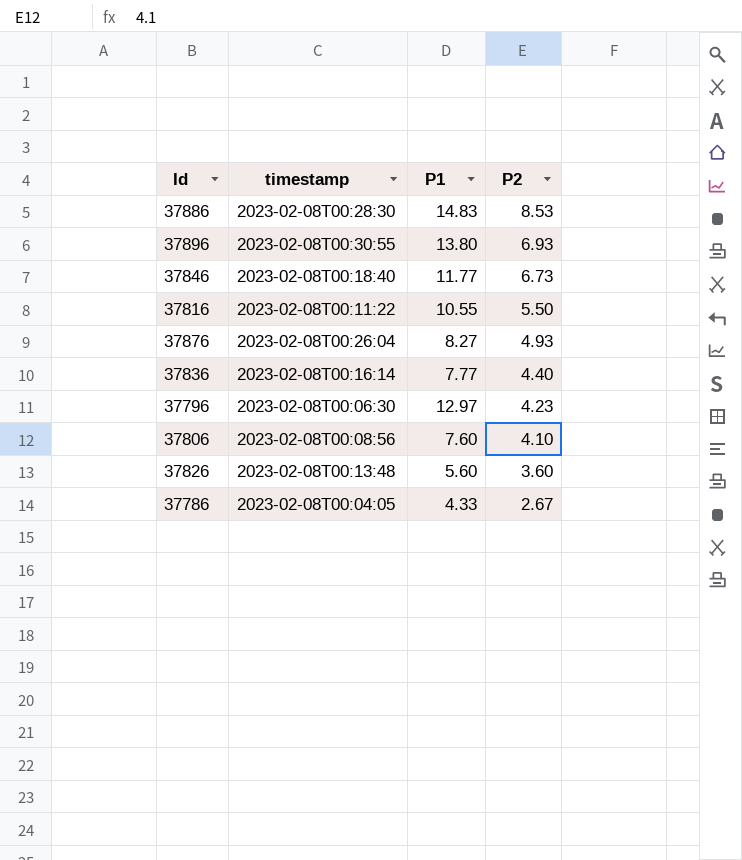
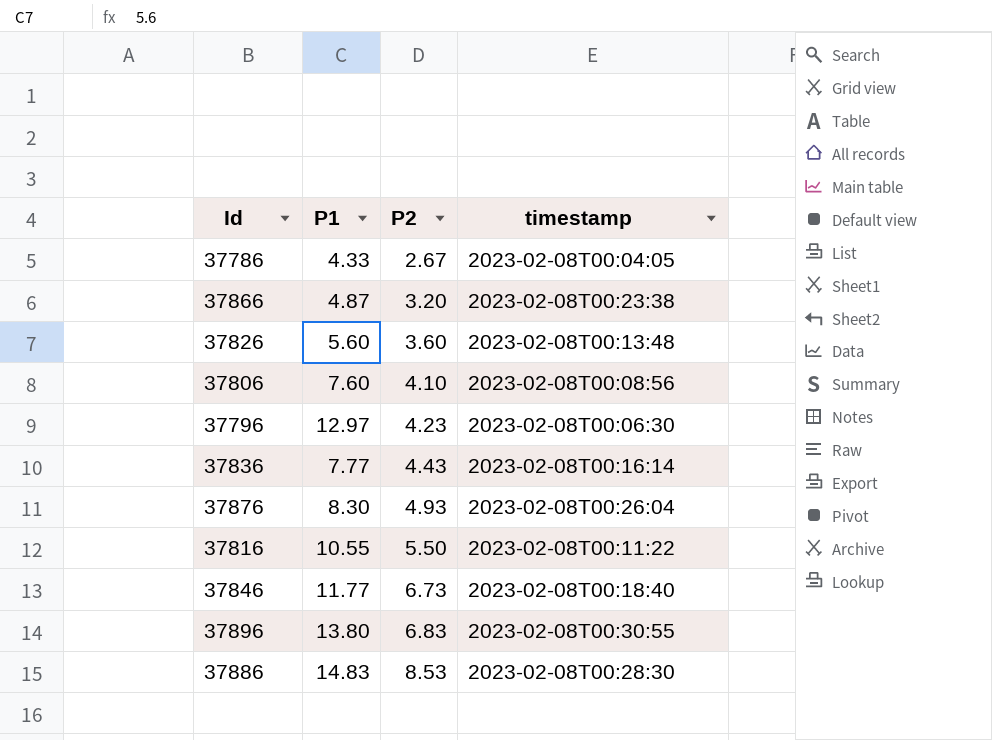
row order: P2 descending -> P2 ascending
column timestamp | position: 2 -> 4
row 37866: none -> 4.87 | 3.20 | 2023-02-08T00:23:38
37836 | P2: 4.40 -> 4.43
37876 | P1: 8.27 -> 8.30
37896 | P2: 6.93 -> 6.83

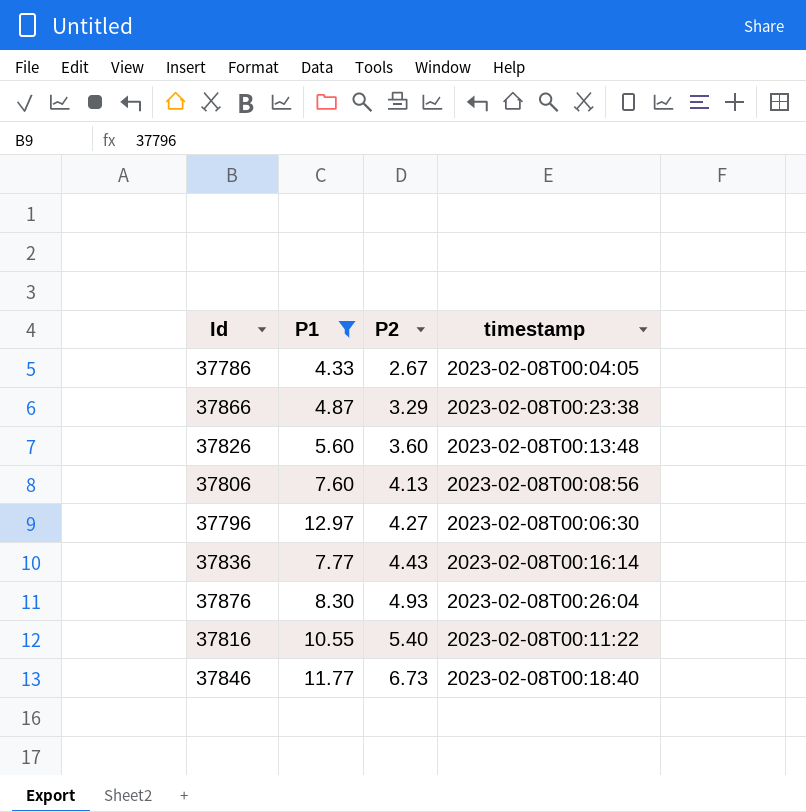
filter: none -> P1 <= 12.97
37866 | P2: 3.20 -> 3.29
37806 | P2: 4.10 -> 4.13
37796 | P2: 4.23 -> 4.27
37816 | P2: 5.50 -> 5.40

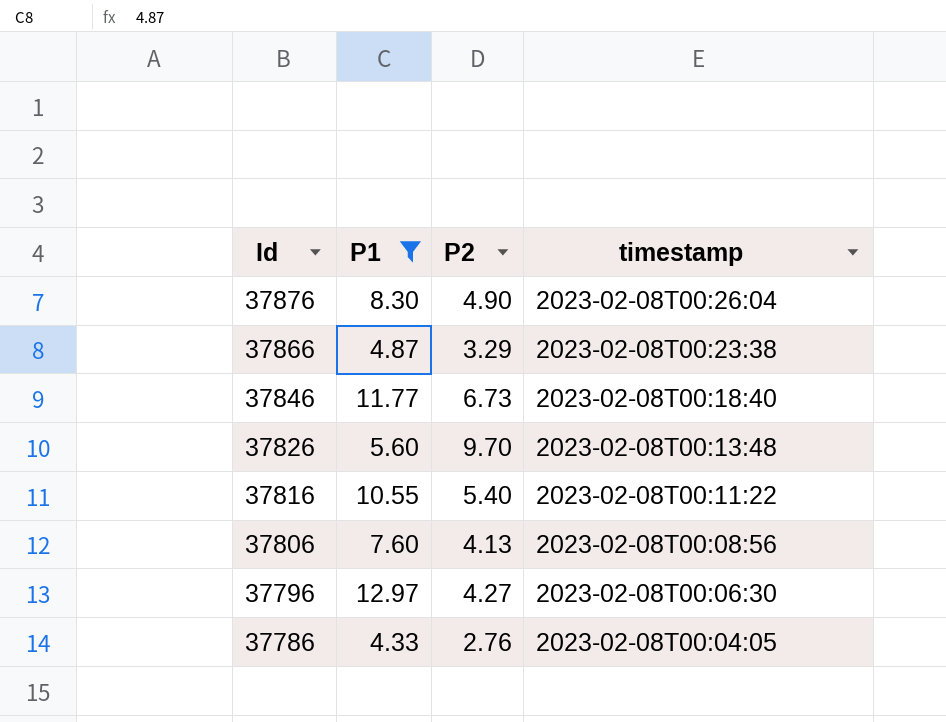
row order: P2 ascending -> Id descending
row 37836: 7.77 | 4.43 | 2023-02-08T00:16:14 -> none
37876 | P2: 4.93 -> 4.90
37826 | P2: 3.60 -> 9.70
37786 | P2: 2.67 -> 2.76

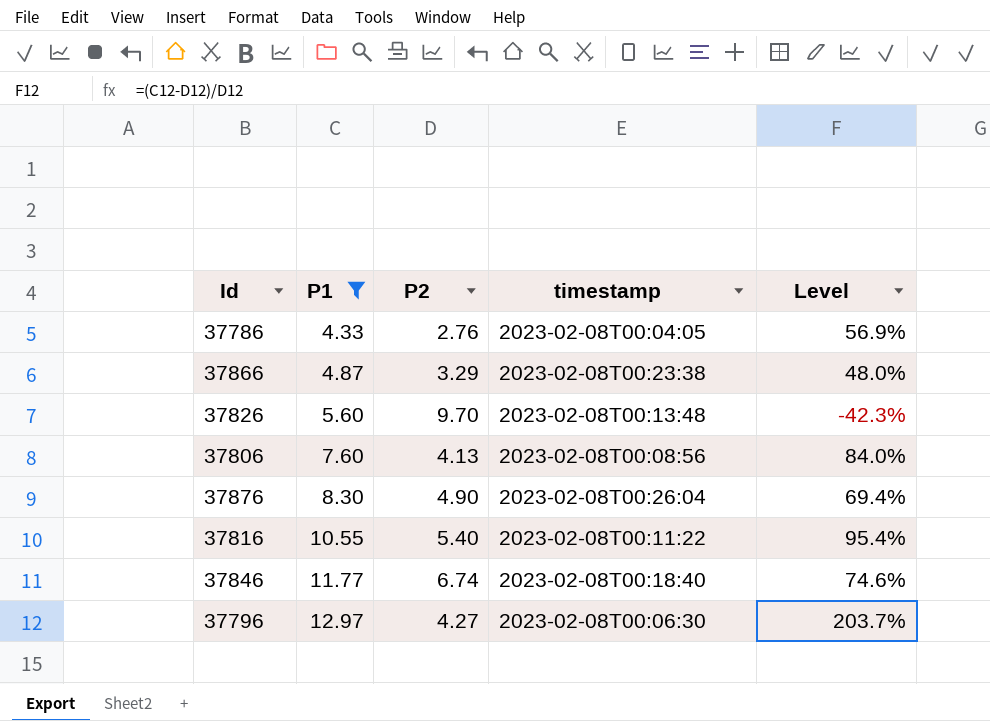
row order: Id descending -> P1 ascending
column Level | formula: none -> ([P1] - [P2]) / [P2]
37846 | P2: 6.73 -> 6.74

